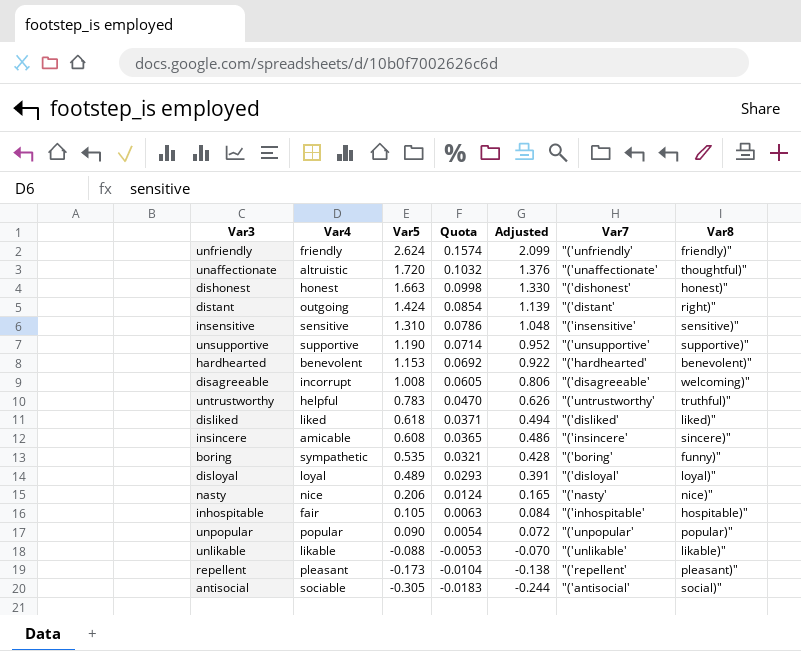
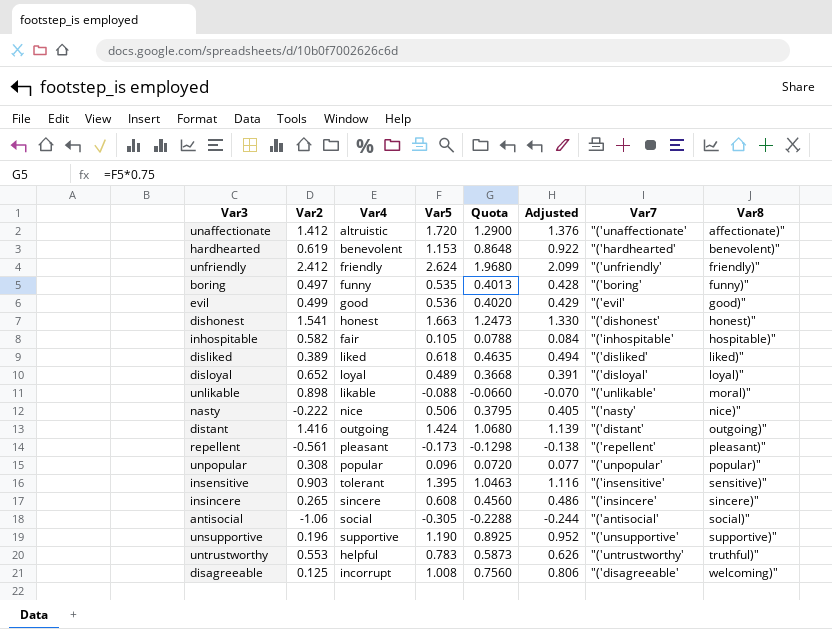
row order: Var5 descending -> Var8 ascending
column Var2 | position: none -> 2
column Quota | formula: [Var5] * 0.06 -> [Var5] * 0.75
unaffectionate | Var8: thoughtful)" -> affectionate)"
boring | Var4: sympathetic -> funny
row evil: none -> 0.499 | good | 0.536 | 0.4020 | 0.429 | "('evil' | good)"
unlikable | Var8: likable)" -> moral)"
nasty | Var5: 0.206 -> 0.506
nasty | Adjusted: 0.165 -> 0.405
distant | Var8: right)" -> outgoing)"
unpopular | Var5: 0.090 -> 0.096
unpopular | Adjusted: 0.072 -> 0.077
insensitive | Var4: sensitive -> tolerant
insensitive | Var5: 1.310 -> 1.395
insensitive | Adjusted: 1.048 -> 1.116
insincere | Var4: amicable -> sincere
antisocial | Var4: sociable -> social

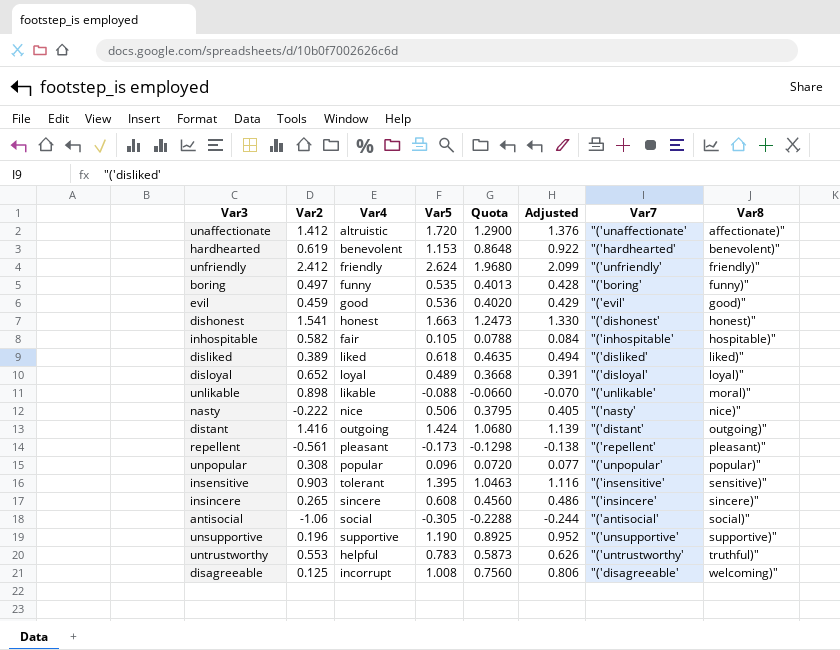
evil | Var2: 0.499 -> 0.459

